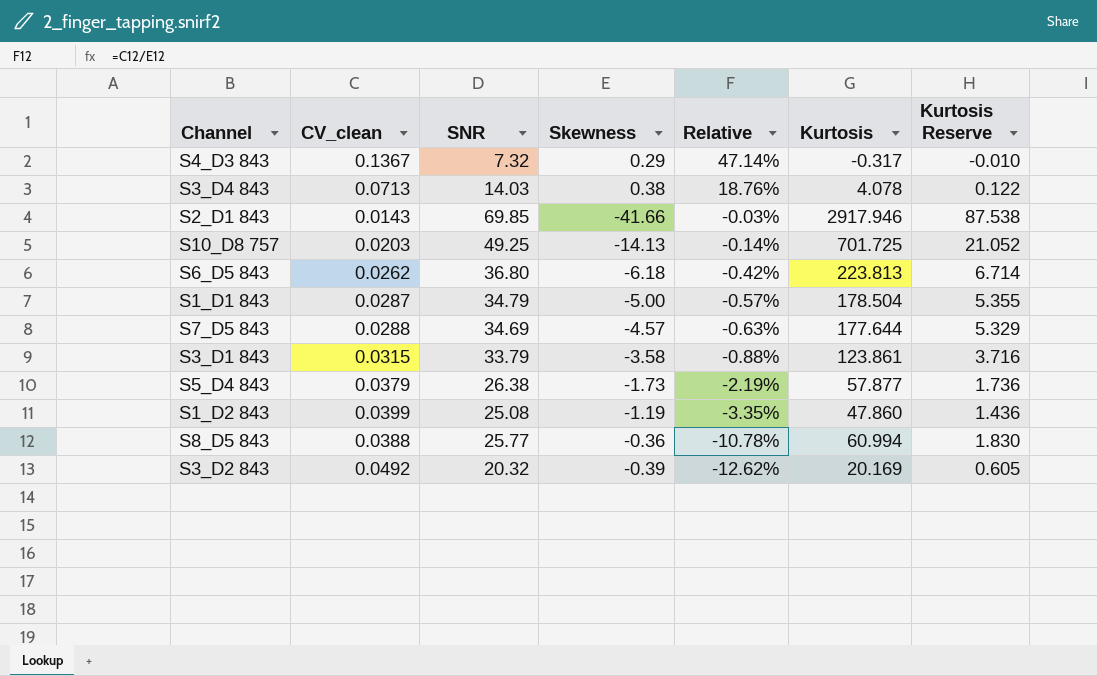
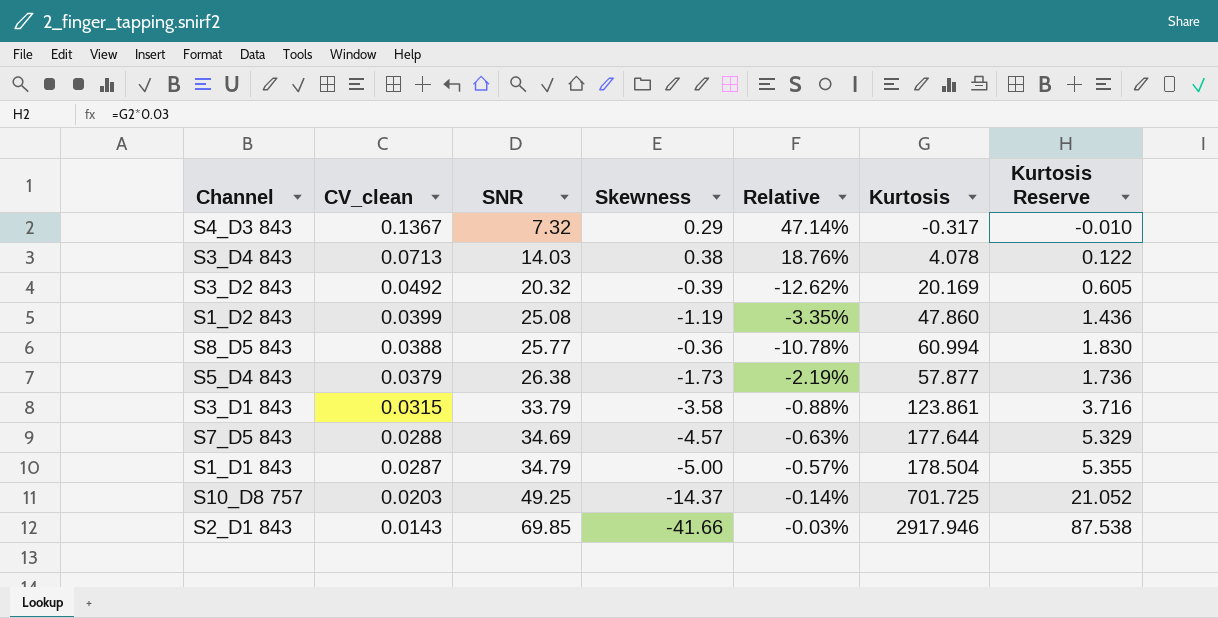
row order: Relative descending -> CV_clean descending
row S6_D5 843: 0.0262 | 36.80 | -6.18 | -0.42% | 223.813 | 6.714 -> none
S10_D8 757 | Skewness: -14.13 -> -14.37

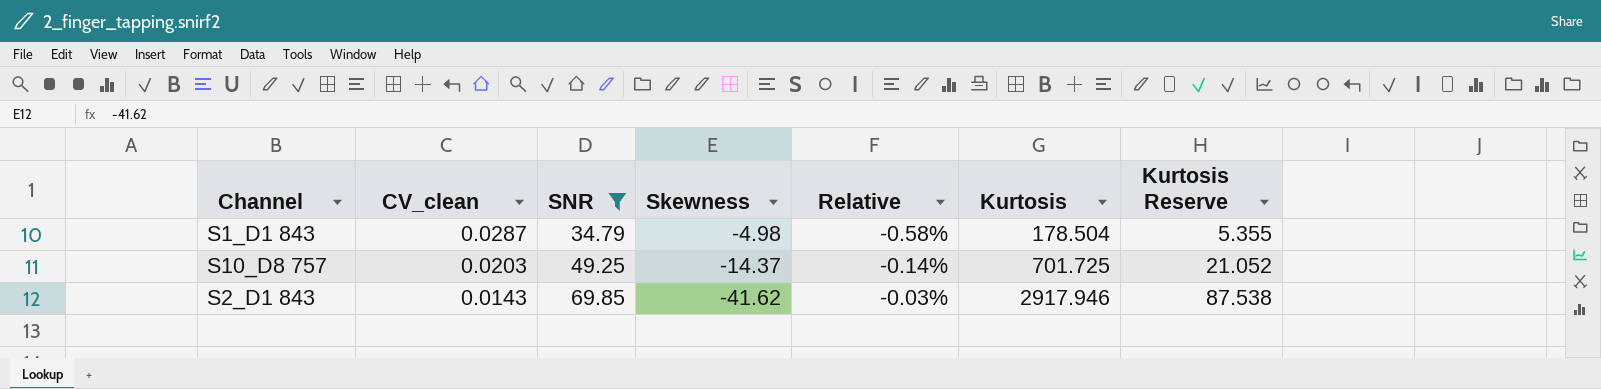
filter: none -> SNR >= 34.79
S1_D1 843 | Skewness: -5.00 -> -4.98
S1_D1 843 | Relative: -0.57% -> -0.58%
S2_D1 843 | Skewness: -41.66 -> -41.62

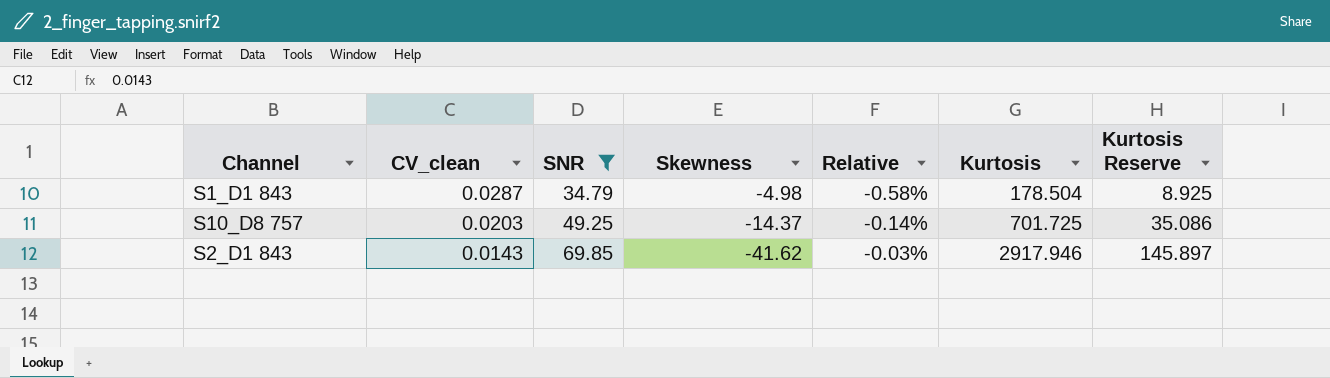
column Kurtosis Reserve | formula: [Kurtosis] * 0.03 -> [Kurtosis] * 0.05

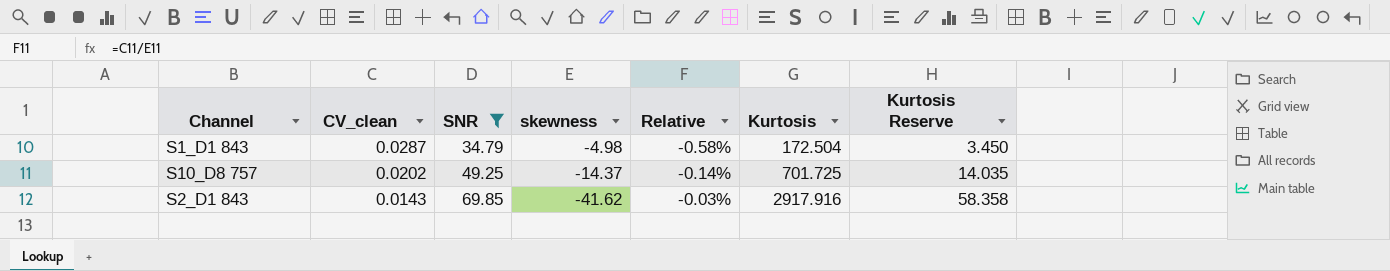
column name: Skewness -> skewness
column Kurtosis Reserve | formula: [Kurtosis] * 0.05 -> [Kurtosis] * 0.02
S1_D1 843 | Kurtosis: 178.504 -> 172.504
S10_D8 757 | CV_clean: 0.0203 -> 0.0202
S2_D1 843 | Kurtosis: 2917.946 -> 2917.916

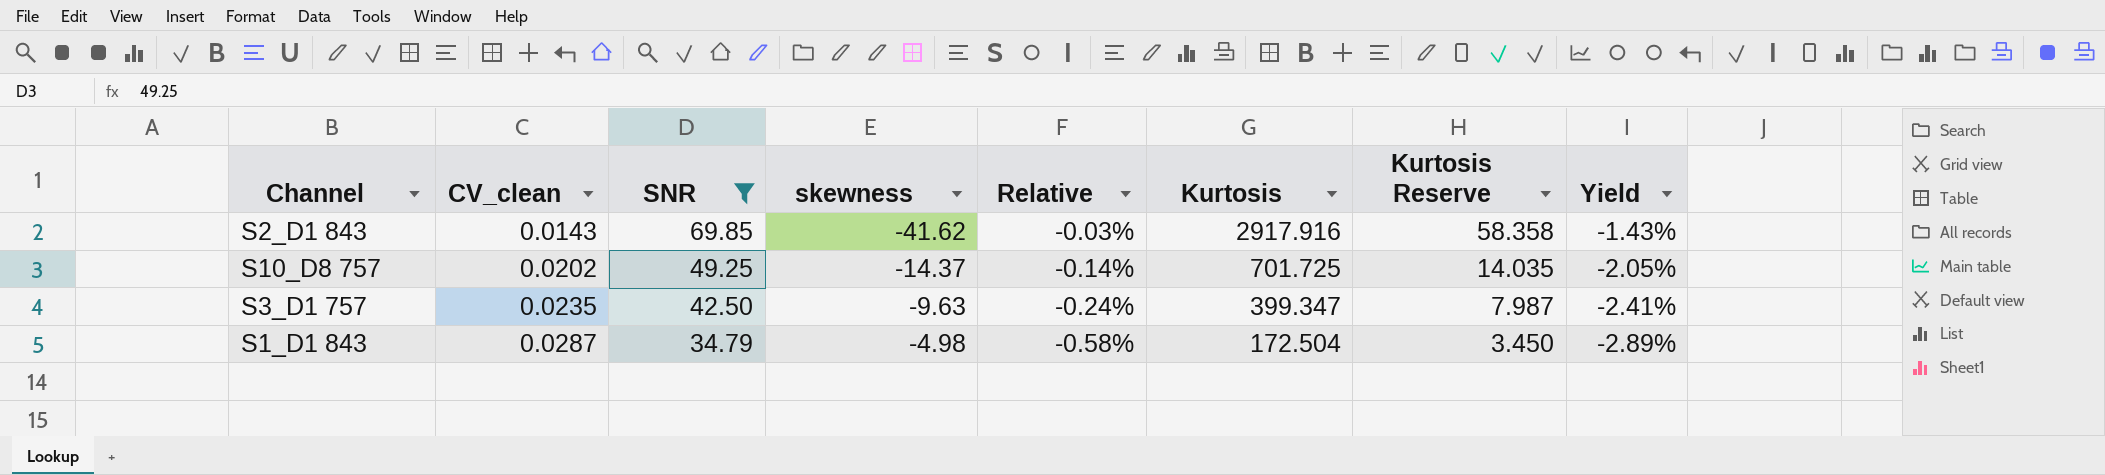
row order: CV_clean descending -> CV_clean ascending
column Yield | formula: none -> [skewness] / [Kurtosis]
row S3_D1 757: none -> 0.0235 | 42.50 | -9.63 | -0.24% | 399.347 | 7.987 | -2.41%

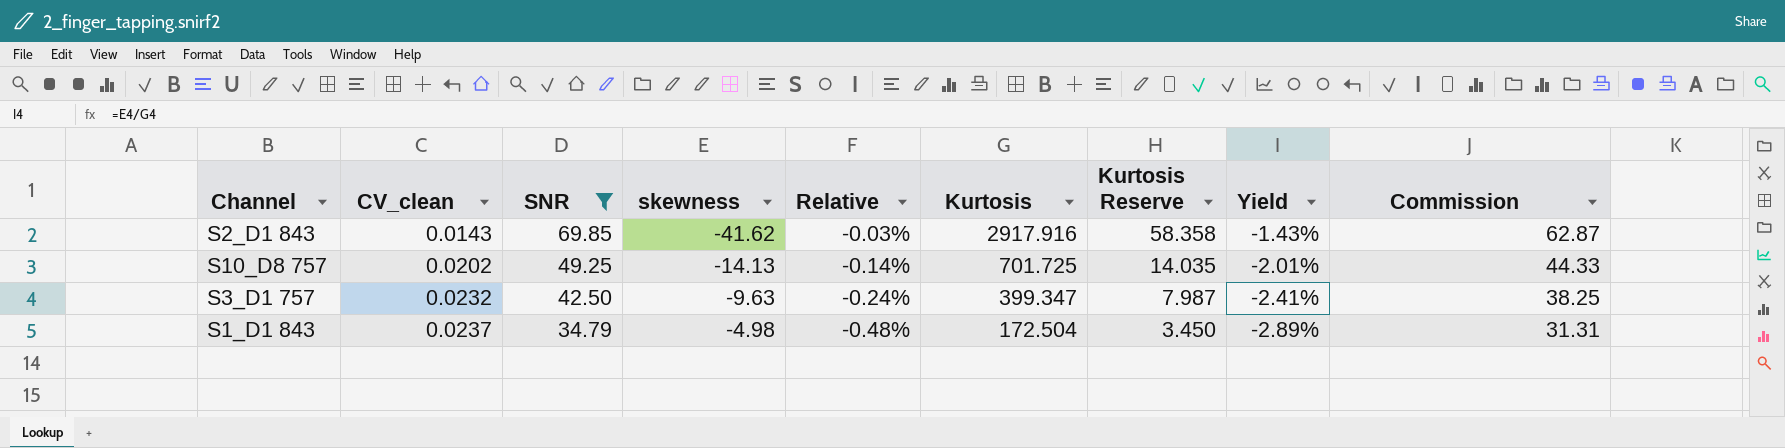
column Commission | formula: none -> [SNR] * 0.9
S10_D8 757 | skewness: -14.37 -> -14.13
S10_D8 757 | Yield: -2.05% -> -2.01%
S3_D1 757 | CV_clean: 0.0235 -> 0.0232
S1_D1 843 | CV_clean: 0.0287 -> 0.0237
S1_D1 843 | Relative: -0.58% -> -0.48%

